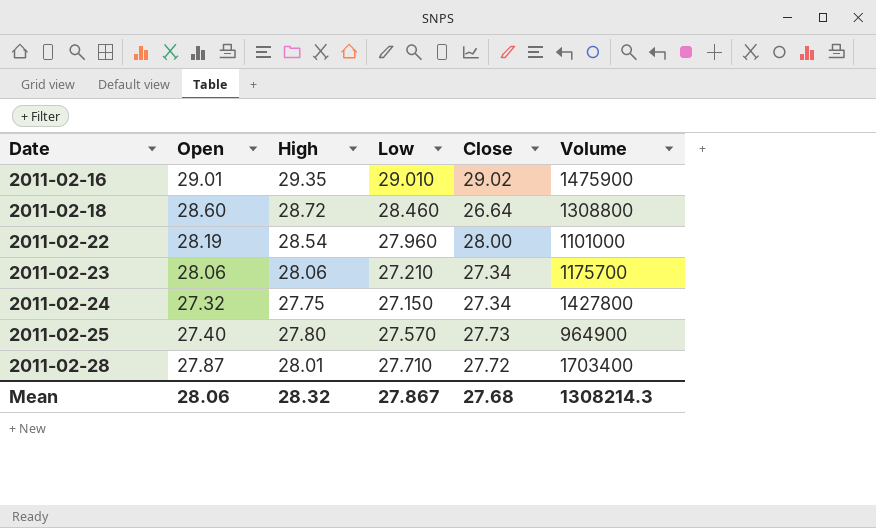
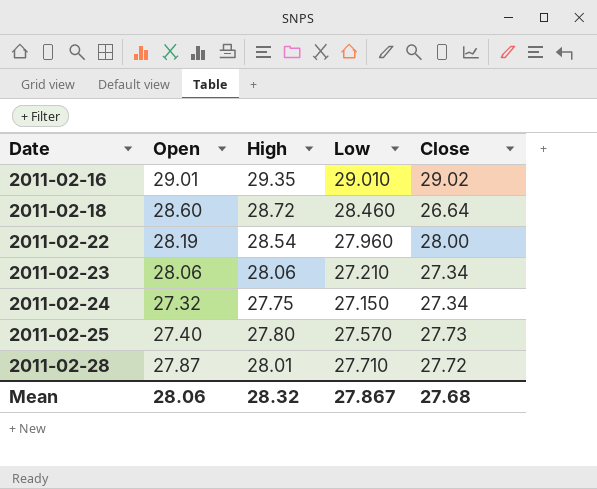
column Volume | position: 6 -> none

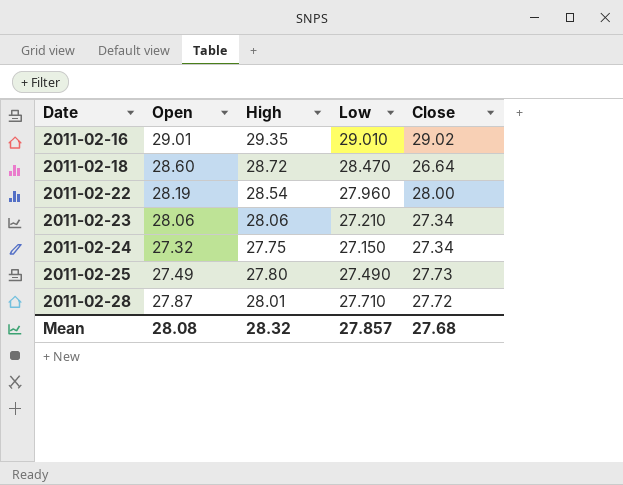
2011-02-18 | Low: 28.460 -> 28.470
2011-02-25 | Open: 27.40 -> 27.49
2011-02-25 | Low: 27.570 -> 27.490
Mean | Open: 28.06 -> 28.08
Mean | Low: 27.867 -> 27.857

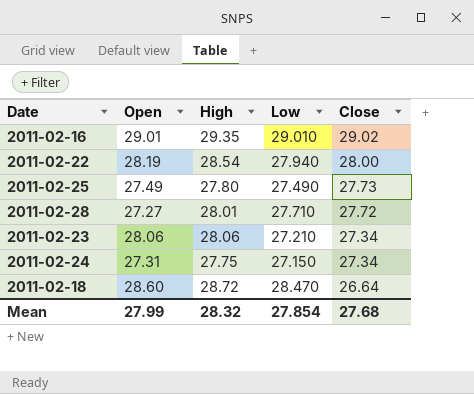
row order: Date ascending -> Close descending
2011-02-22 | Low: 27.960 -> 27.940
2011-02-28 | Open: 27.87 -> 27.27
2011-02-24 | Open: 27.32 -> 27.31
Mean | Open: 28.08 -> 27.99
Mean | Low: 27.857 -> 27.854

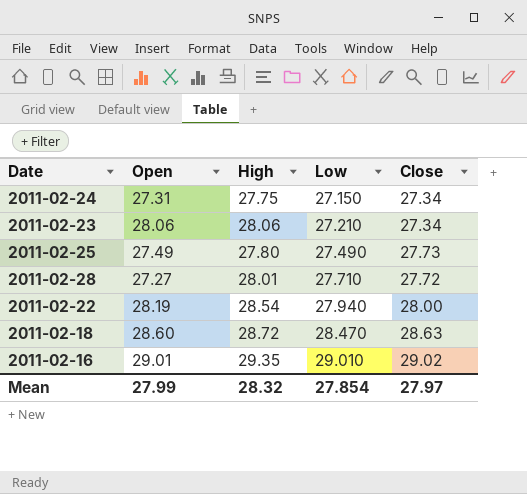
row order: Close descending -> Low ascending
2011-02-18 | Close: 26.64 -> 28.63
Mean | Close: 27.68 -> 27.97

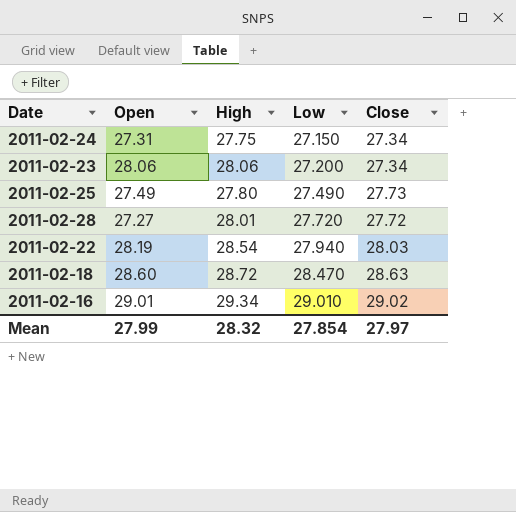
2011-02-23 | Low: 27.210 -> 27.200
2011-02-28 | Low: 27.710 -> 27.720
2011-02-22 | Close: 28.00 -> 28.03
2011-02-16 | High: 29.35 -> 29.34

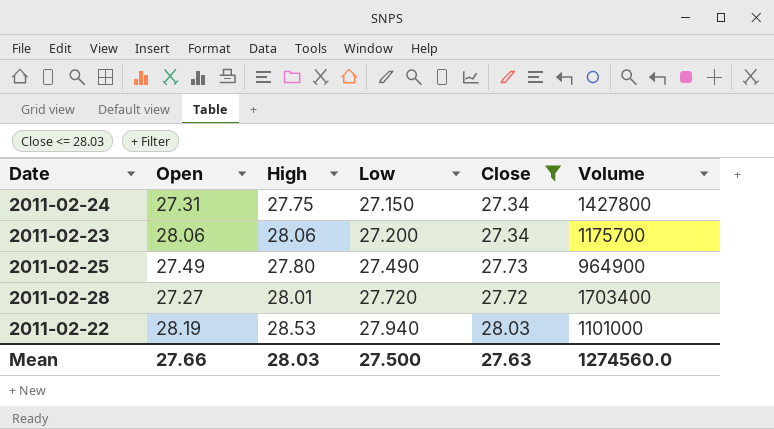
filter: none -> Close <= 28.03
column Volume | position: none -> 6
2011-02-22 | High: 28.54 -> 28.53
Mean | Open: 27.99 -> 27.66
Mean | High: 28.32 -> 28.03
Mean | Low: 27.854 -> 27.500
Mean | Close: 27.97 -> 27.63

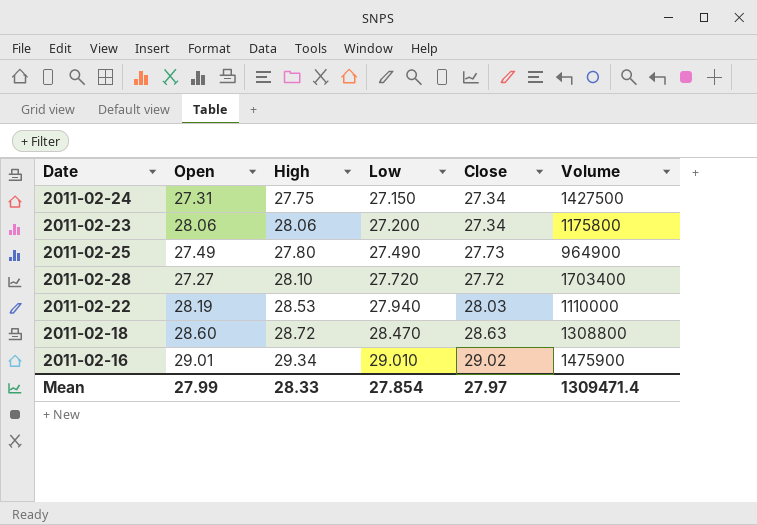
filter: Close <= 28.03 -> none
2011-02-24 | Volume: 1427800 -> 1427500
2011-02-23 | Volume: 1175700 -> 1175800
2011-02-28 | High: 28.01 -> 28.10
2011-02-22 | Volume: 1101000 -> 1110000
Mean | Open: 27.66 -> 27.99
Mean | High: 28.03 -> 28.33
Mean | Low: 27.500 -> 27.854
Mean | Close: 27.63 -> 27.97
Mean | Volume: 1274560.0 -> 1309471.4

